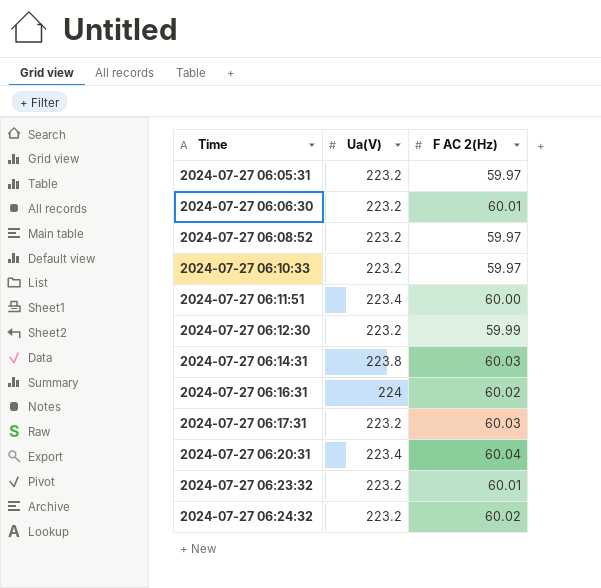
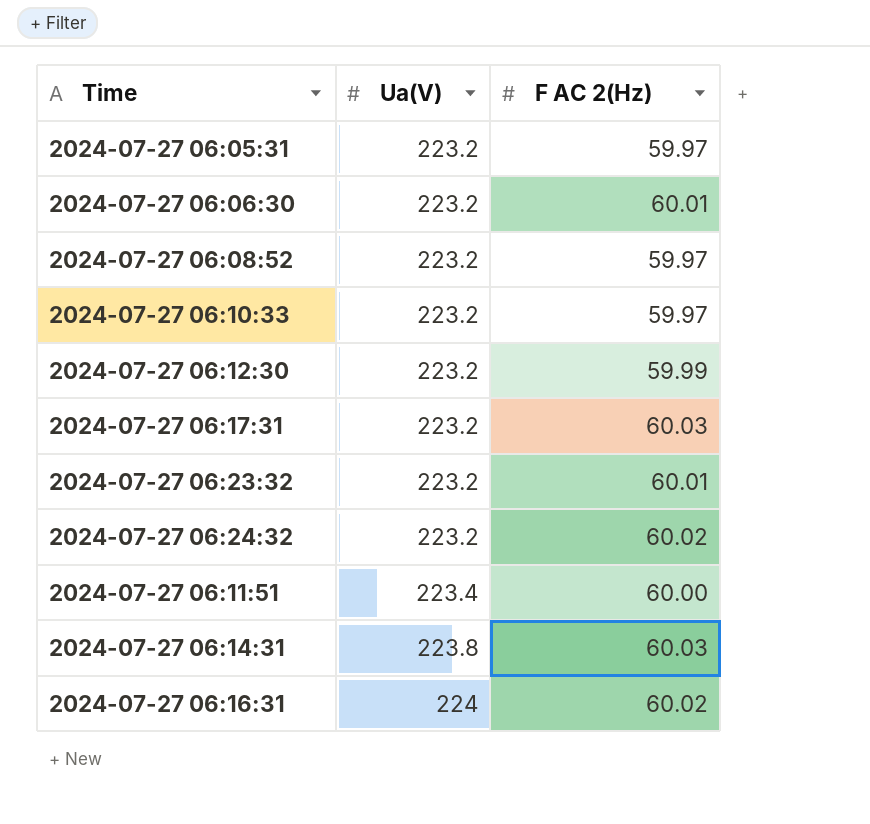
row order: Time ascending -> Ua(V) ascending
row 2024-07-27 06:20:31: 223.4 | 60.04 -> none

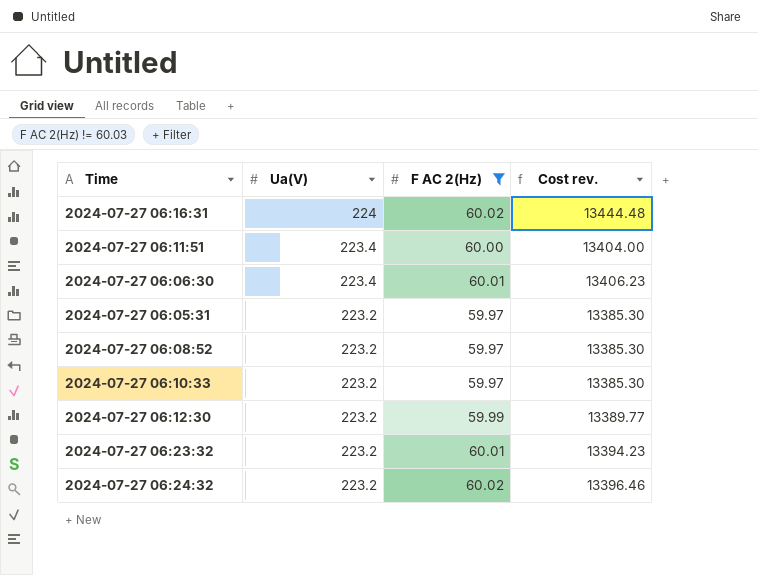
filter: none -> F AC 2(Hz) != 60.03
row order: Ua(V) ascending -> Ua(V) descending
column Cost rev. | formula: none -> [Ua(V)] * [F AC 2(Hz)]
2024-07-27 06:06:30 | Ua(V): 223.2 -> 223.4

